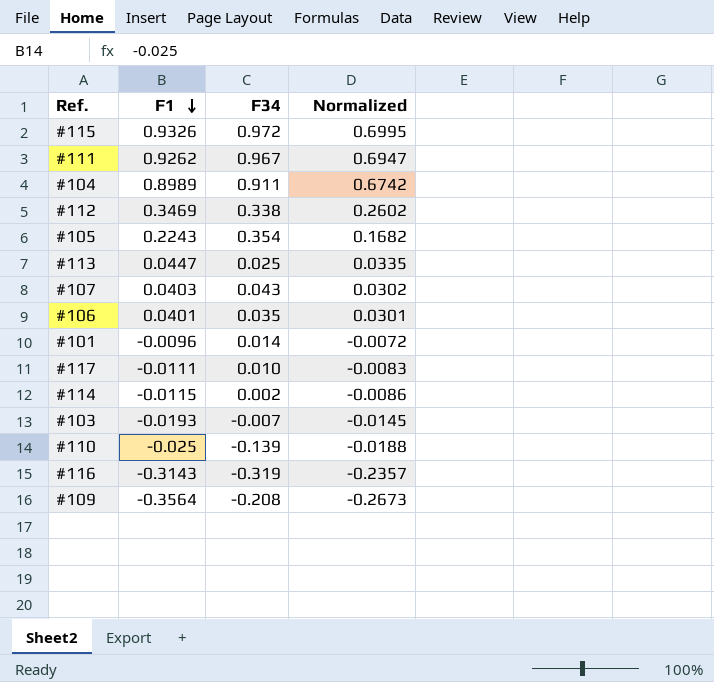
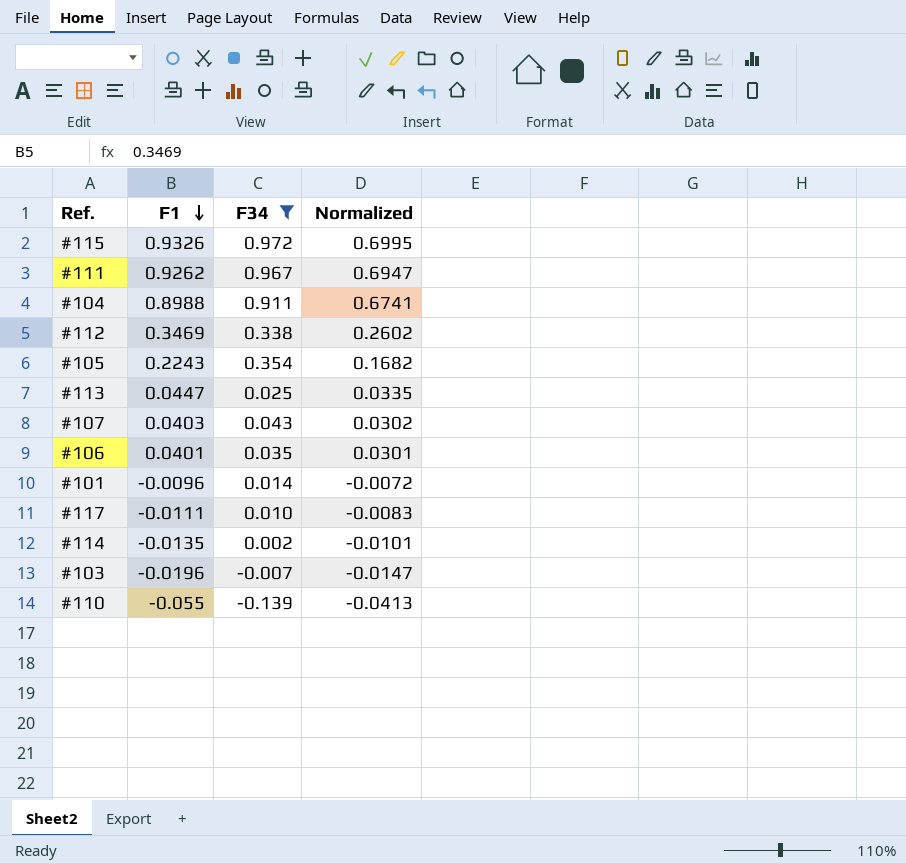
filter: none -> F34 >= -0.139
#104 | F1: 0.8989 -> 0.8988
#104 | Normalized: 0.6742 -> 0.6741
#114 | F1: -0.0115 -> -0.0135
#114 | Normalized: -0.0086 -> -0.0101
#103 | F1: -0.0193 -> -0.0196
#103 | Normalized: -0.0145 -> -0.0147
#110 | F1: -0.025 -> -0.055
#110 | Normalized: -0.0188 -> -0.0413

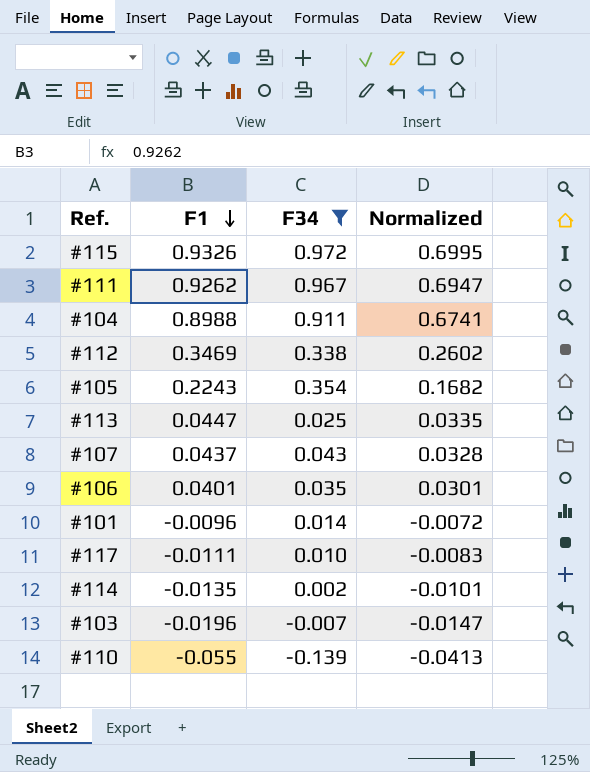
#107 | F1: 0.0403 -> 0.0437
#107 | Normalized: 0.0302 -> 0.0328

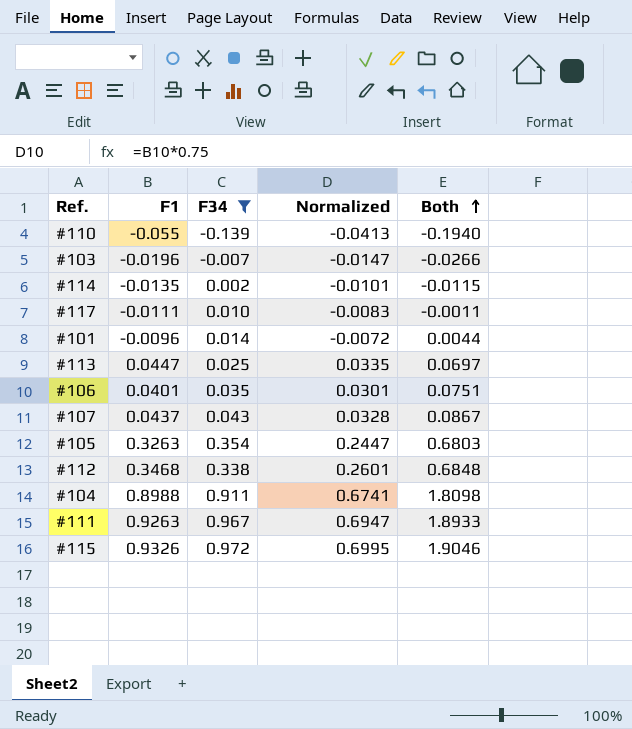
row order: F1 descending -> Both ascending
column Both | formula: none -> [F1] + [F34]
#105 | F1: 0.2243 -> 0.3263
#105 | Normalized: 0.1682 -> 0.2447
#112 | F1: 0.3469 -> 0.3468
#112 | Normalized: 0.2602 -> 0.2601
#111 | F1: 0.9262 -> 0.9263

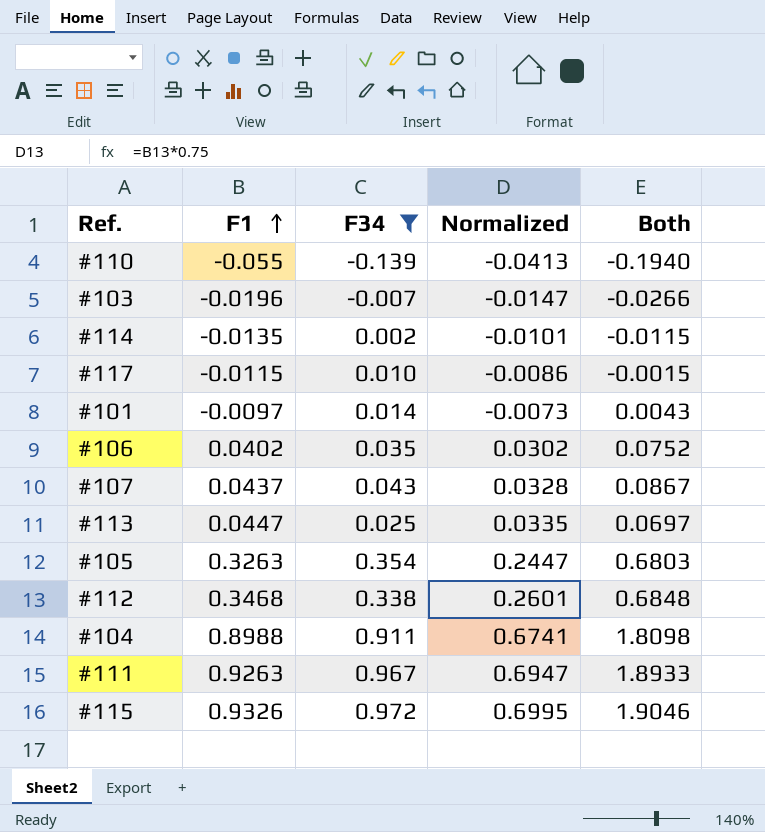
row order: Both ascending -> F1 ascending
#117 | F1: -0.0111 -> -0.0115
#117 | Normalized: -0.0083 -> -0.0086
#117 | Both: -0.0011 -> -0.0015
#101 | F1: -0.0096 -> -0.0097
#101 | Normalized: -0.0072 -> -0.0073
#101 | Both: 0.0044 -> 0.0043
#106 | F1: 0.0401 -> 0.0402
#106 | Normalized: 0.0301 -> 0.0302
#106 | Both: 0.0751 -> 0.0752

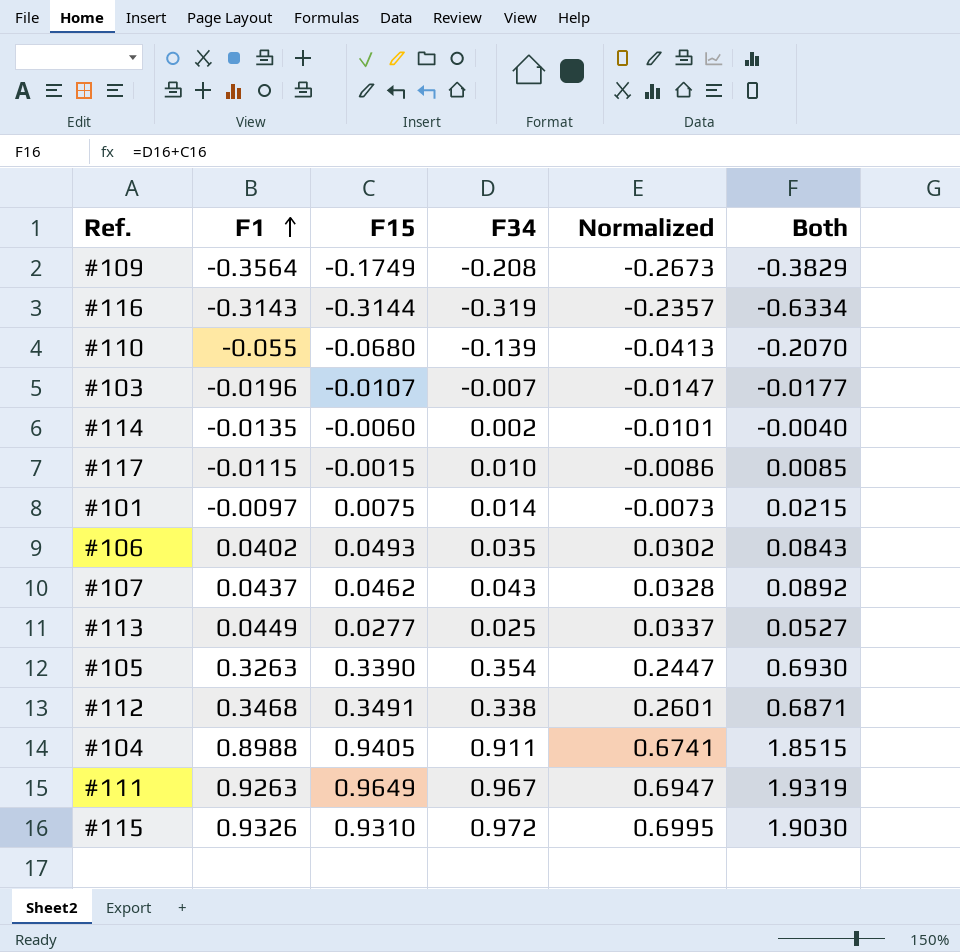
filter: F34 >= -0.139 -> none
column F15 | position: none -> 3
column Both | formula: [F1] + [F34] -> [F15] + [F34]
#113 | F1: 0.0447 -> 0.0449
#113 | Normalized: 0.0335 -> 0.0337

